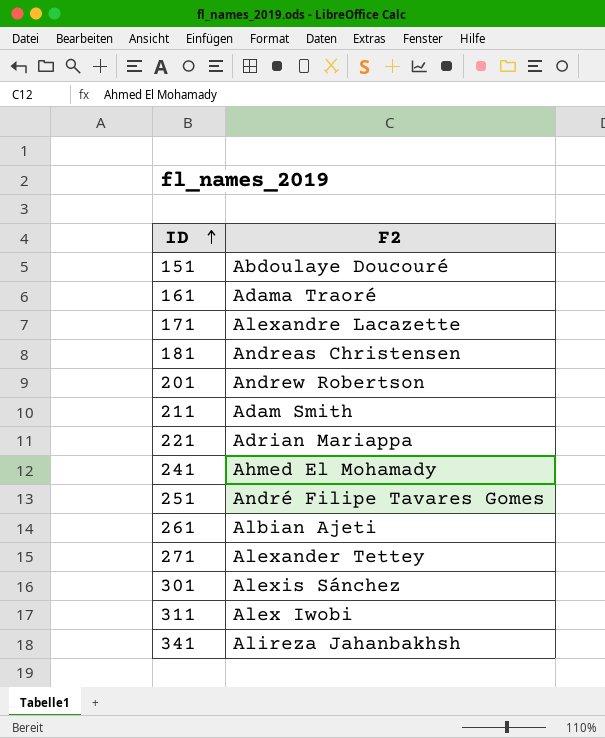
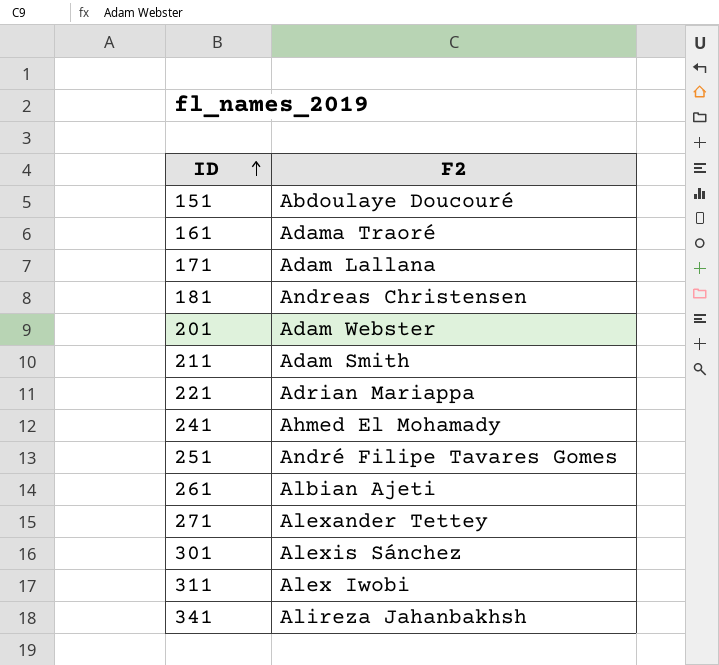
171 | F2: Alexandre Lacazette -> Adam Lallana
201 | F2: Andrew Robertson -> Adam Webster

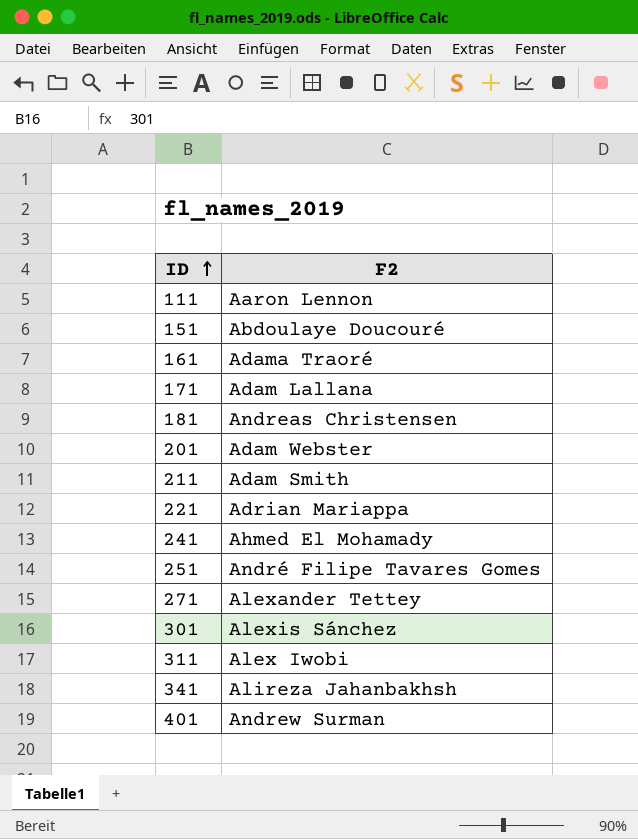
row 261: Albian Ajeti -> none
row 111: none -> Aaron Lennon
row 401: none -> Andrew Surman

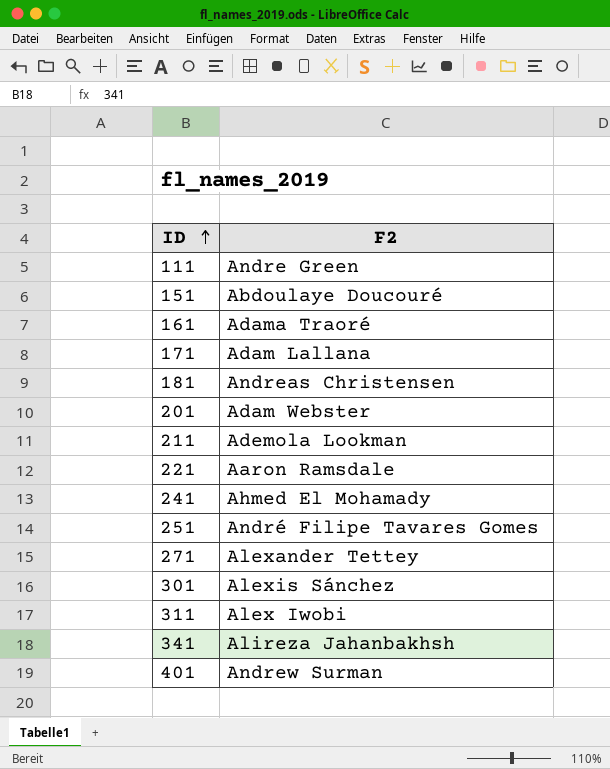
111 | F2: Aaron Lennon -> Andre Green
211 | F2: Adam Smith -> Ademola Lookman
221 | F2: Adrian Mariappa -> Aaron Ramsdale

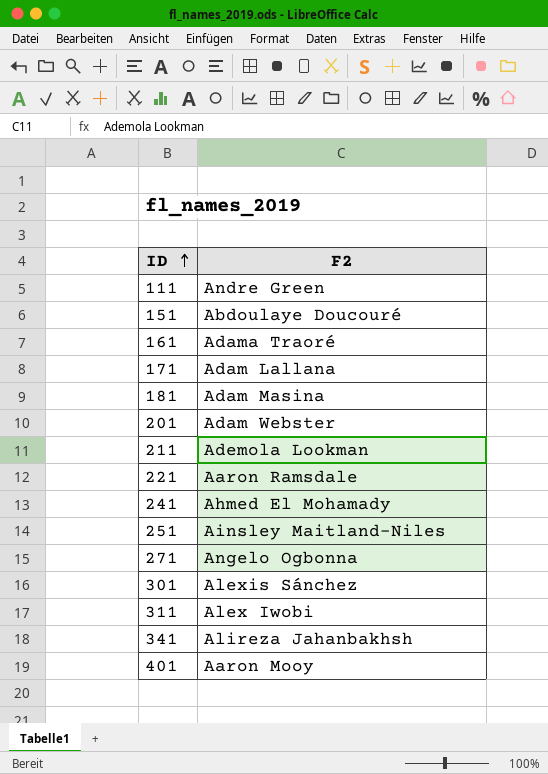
181 | F2: Andreas Christensen -> Adam Masina
251 | F2: André Filipe Tavares Gomes -> Ainsley Maitland-Niles
271 | F2: Alexander Tettey -> Angelo Ogbonna
401 | F2: Andrew Surman -> Aaron Mooy

